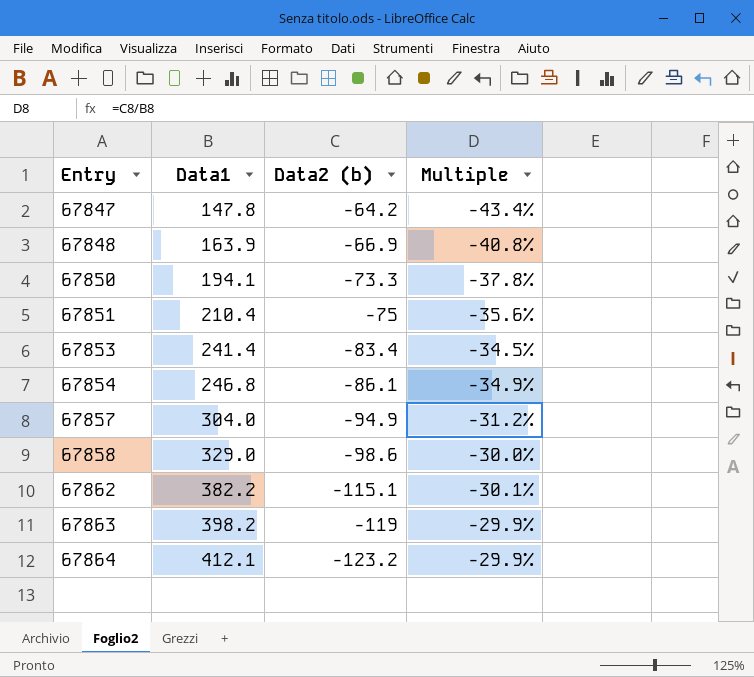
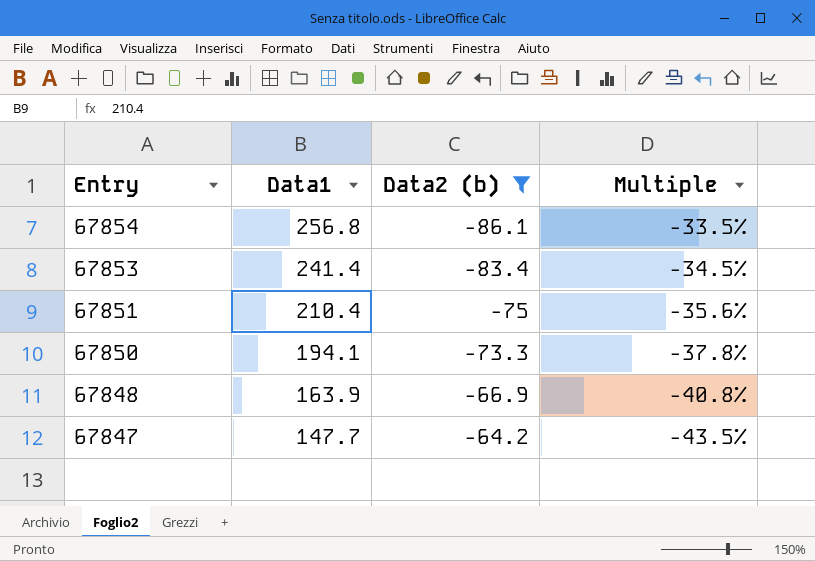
filter: none -> Data2 (b) >= -86.1
row order: Entry ascending -> Entry descending
67854 | Data1: 246.8 -> 256.8
67854 | Multiple: -34.9% -> -33.5%
67847 | Data1: 147.8 -> 147.7
67847 | Multiple: -43.4% -> -43.5%

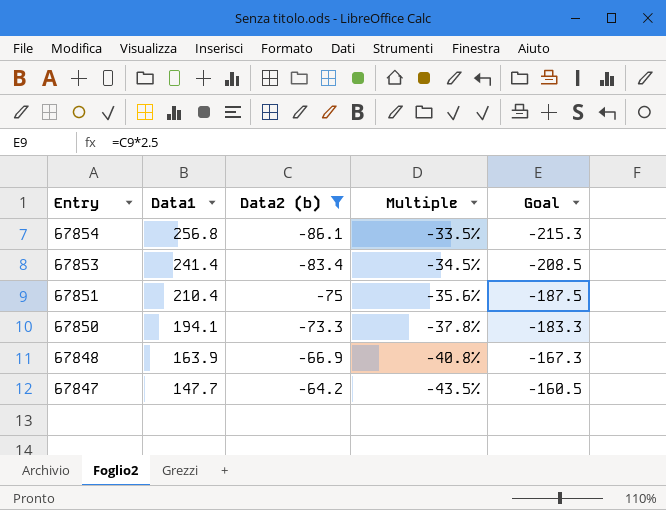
column Goal | formula: none -> [Data2 (b)] * 2.5

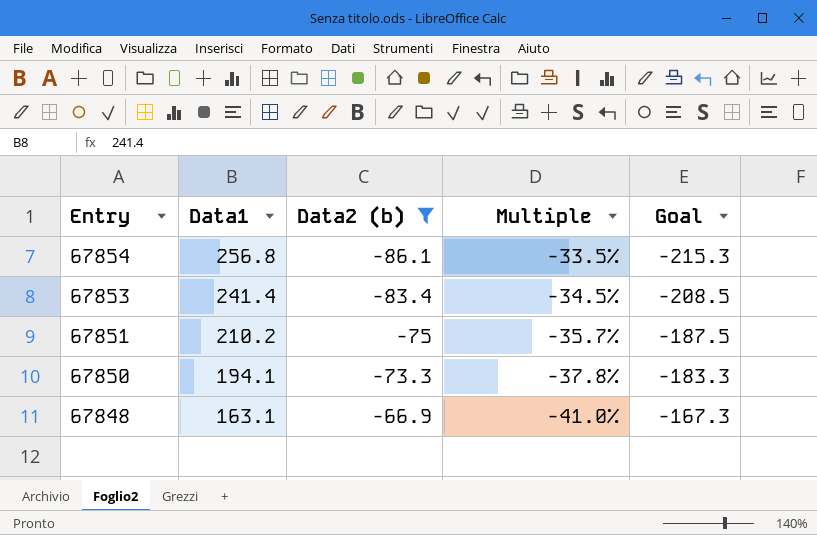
row 67847: 147.7 | -64.2 | -43.5% | -160.5 -> none
67851 | Data1: 210.4 -> 210.2
67851 | Multiple: -35.6% -> -35.7%
67848 | Data1: 163.9 -> 163.1
67848 | Multiple: -40.8% -> -41.0%

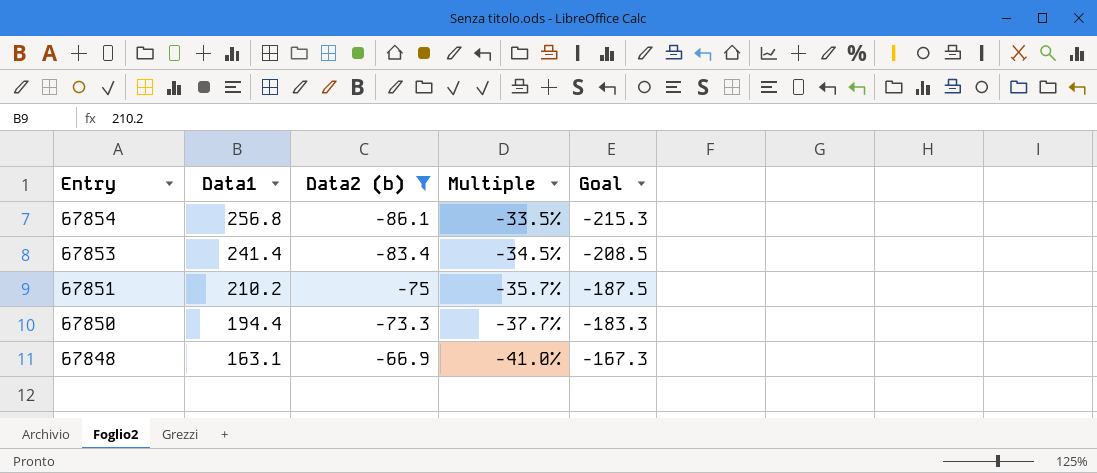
67850 | Data1: 194.1 -> 194.4
67850 | Multiple: -37.8% -> -37.7%

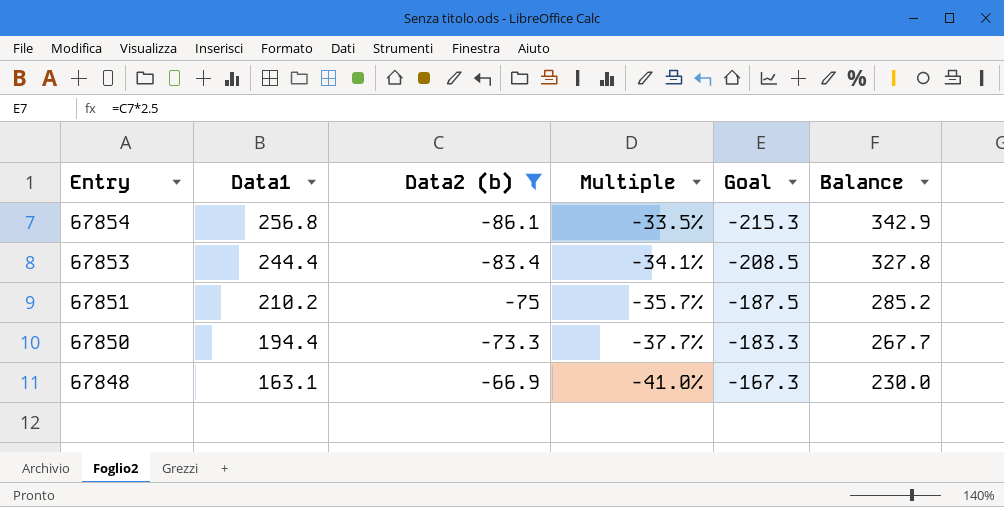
column Balance | formula: none -> [Data1] - [Data2 (b)]
67853 | Data1: 241.4 -> 244.4
67853 | Multiple: -34.5% -> -34.1%

